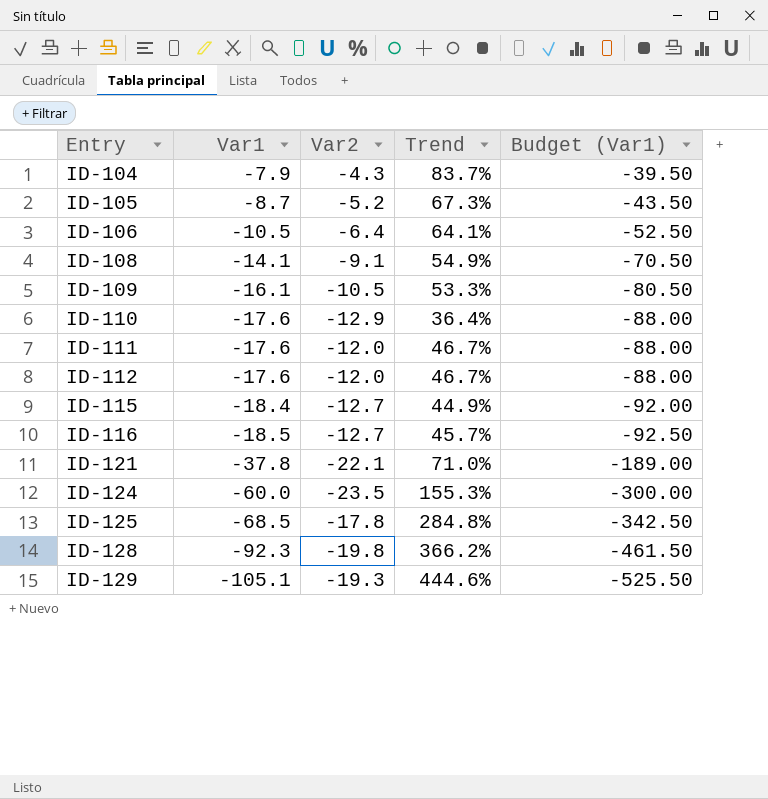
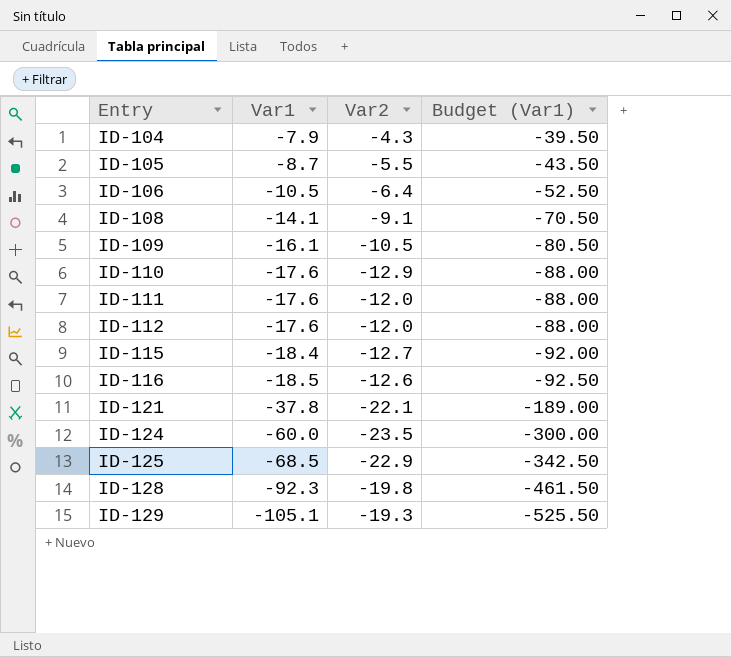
column Trend | formula: ([Var1] - [Var2]) / [Var2] -> none
ID-105 | Var2: -5.2 -> -5.5
ID-116 | Var2: -12.7 -> -12.6
ID-125 | Var2: -17.8 -> -22.9

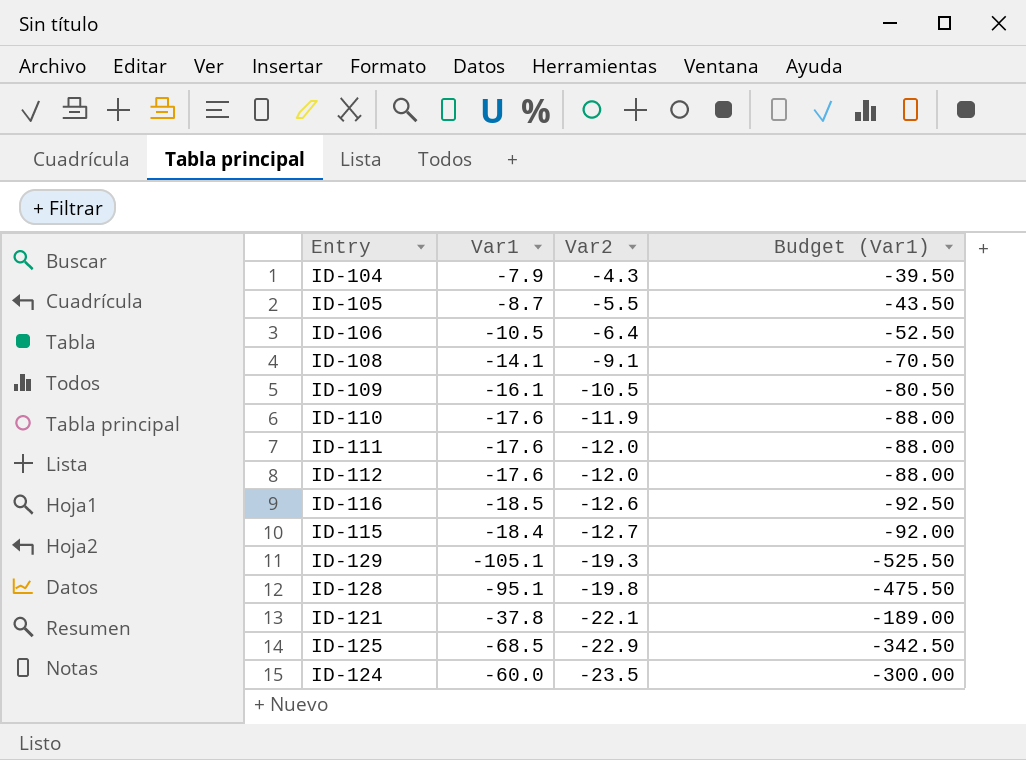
row order: Entry ascending -> Var2 descending
ID-110 | Var2: -12.9 -> -11.9
ID-128 | Var1: -92.3 -> -95.1
ID-128 | Budget (Var1): -461.50 -> -475.50

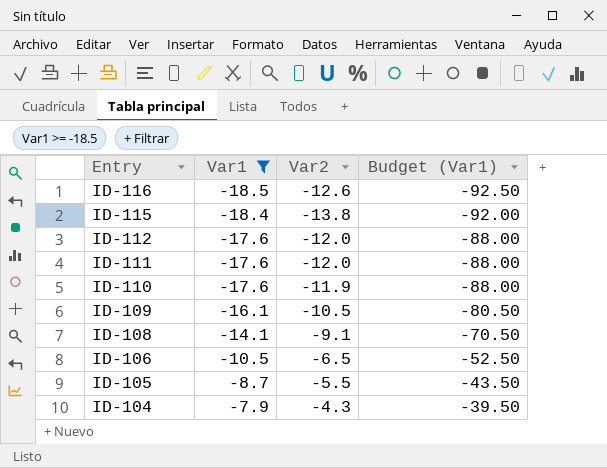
filter: none -> Var1 >= -18.5
row order: Var2 descending -> Entry descending
ID-115 | Var2: -12.7 -> -13.8
ID-106 | Var2: -6.4 -> -6.5

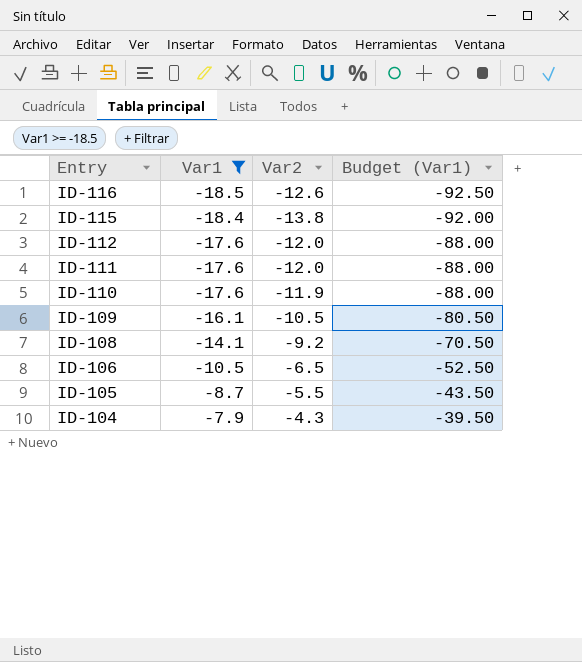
ID-108 | Var2: -9.1 -> -9.2

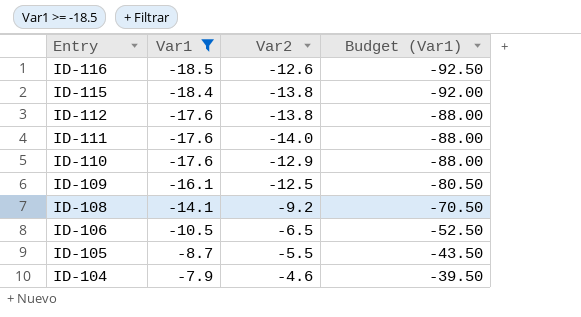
ID-112 | Var2: -12.0 -> -13.8
ID-111 | Var2: -12.0 -> -14.0
ID-110 | Var2: -11.9 -> -12.9
ID-109 | Var2: -10.5 -> -12.5
ID-104 | Var2: -4.3 -> -4.6

